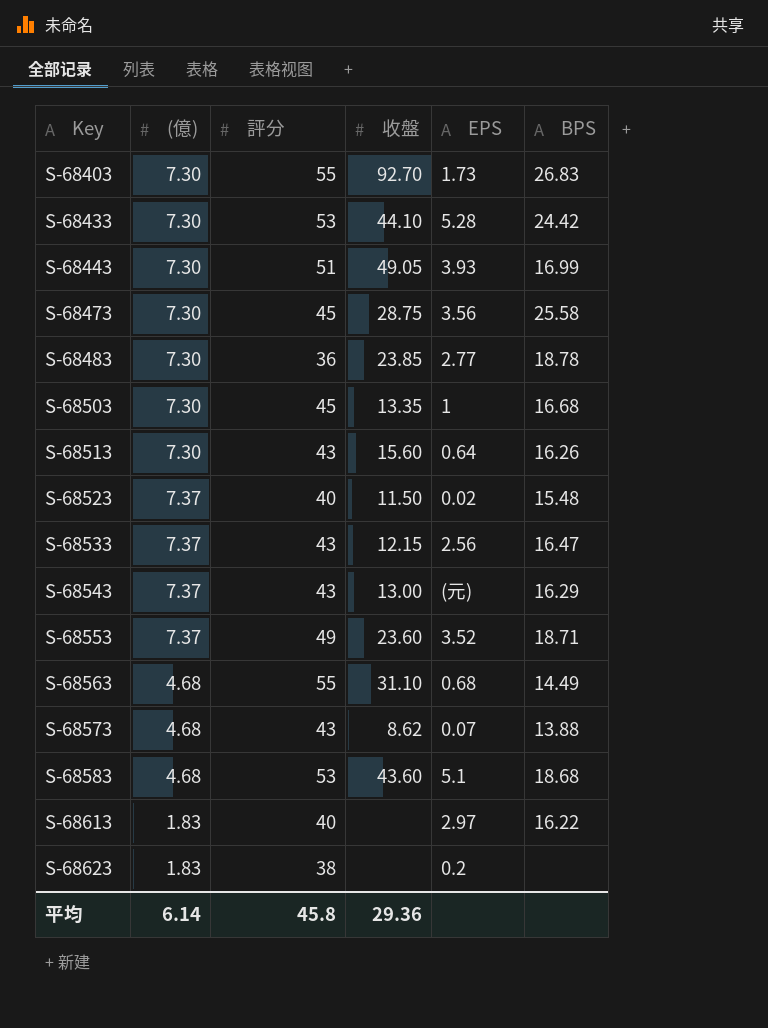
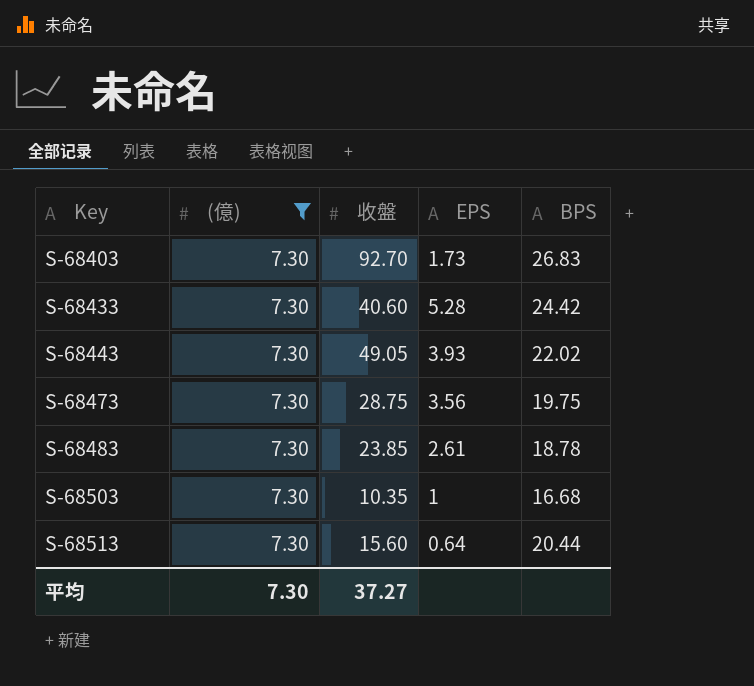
filter: none -> (億) = 7.30
column 評分 | position: 3 -> none
S-68433 | 收盤: 44.10 -> 40.60
S-68443 | BPS: 16.99 -> 22.02
S-68473 | BPS: 25.58 -> 19.75
S-68483 | EPS: 2.77 -> 2.61
S-68503 | 收盤: 13.35 -> 10.35
S-68513 | BPS: 16.26 -> 20.44
平均 | (億): 6.14 -> 7.30
平均 | 收盤: 29.36 -> 37.27

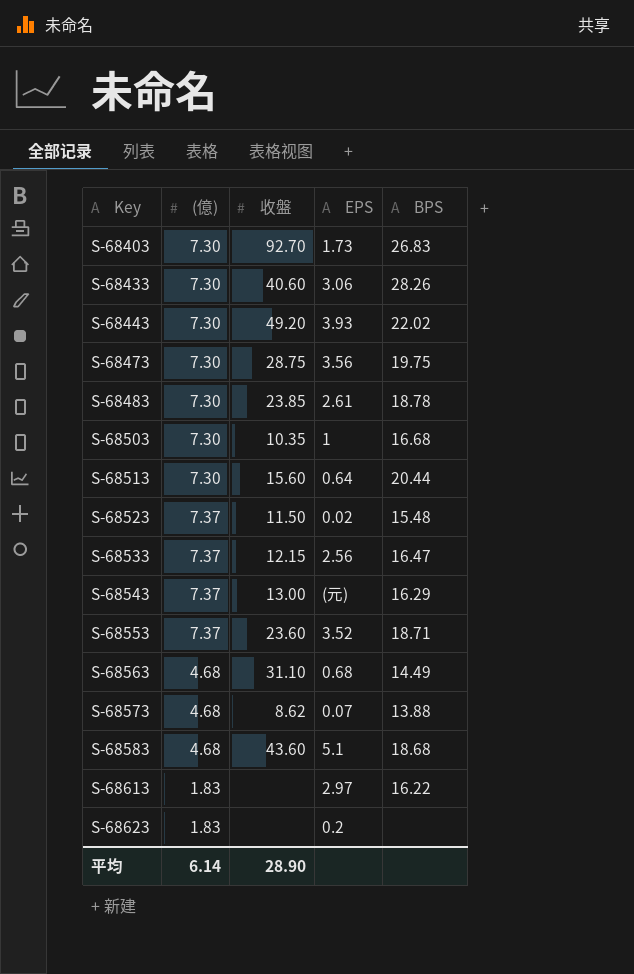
filter: (億) = 7.30 -> none
S-68433 | EPS: 5.28 -> 3.06
S-68433 | BPS: 24.42 -> 28.26
S-68443 | 收盤: 49.05 -> 49.20
平均 | (億): 7.30 -> 6.14
平均 | 收盤: 37.27 -> 28.90

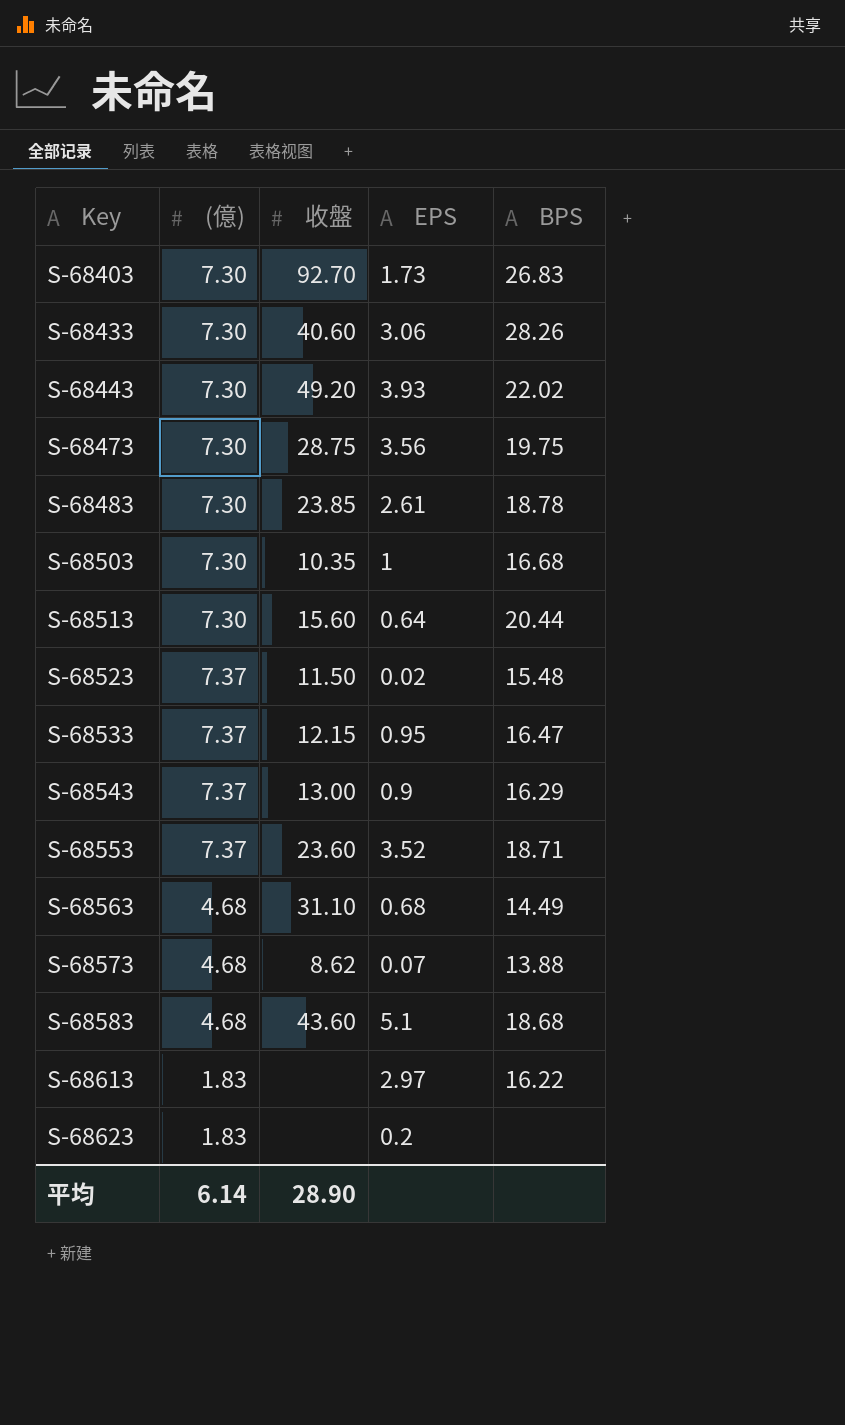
S-68533 | EPS: 2.56 -> 0.95
S-68543 | EPS: (元) -> 0.9

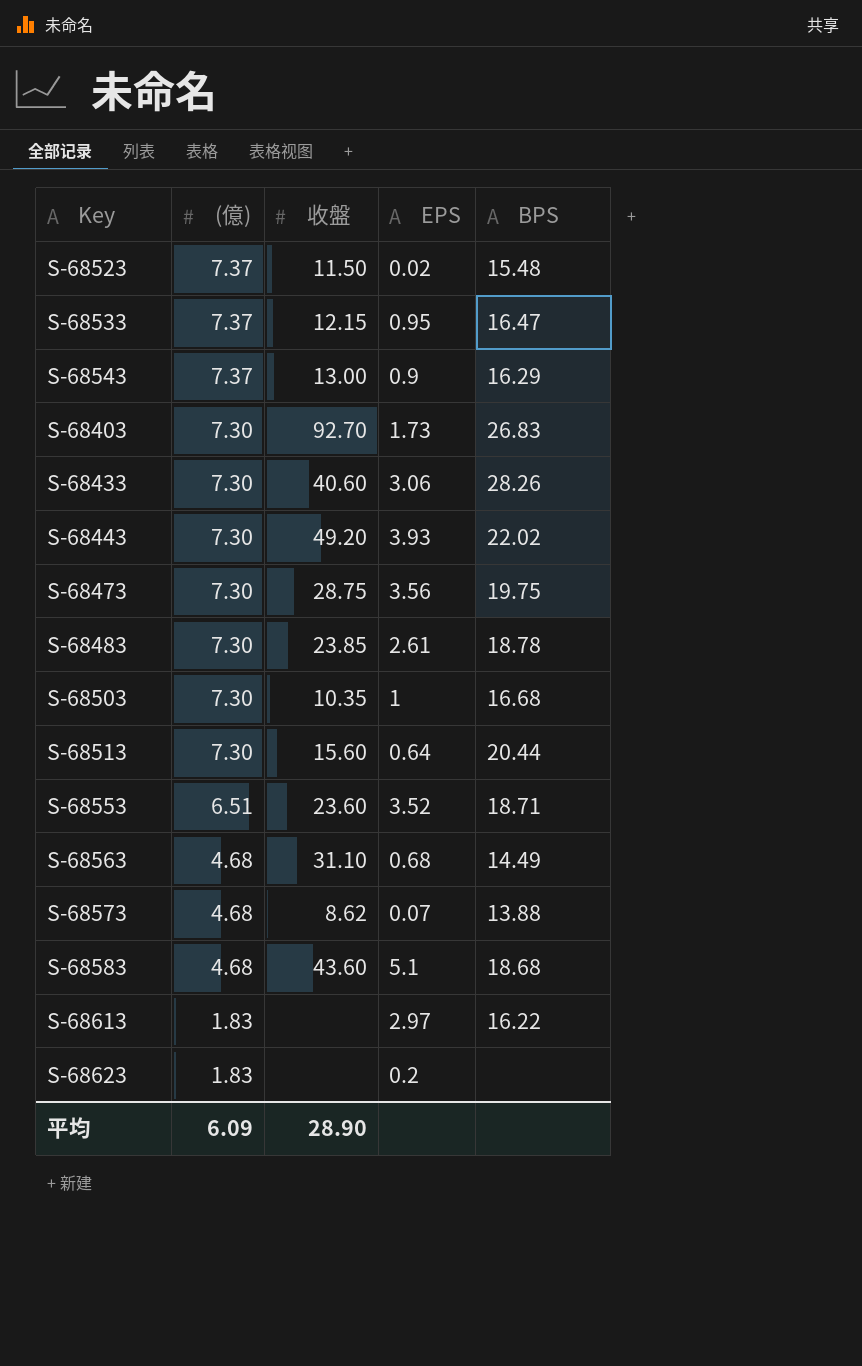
row order: Key ascending -> (億) descending
S-68553 | (億): 7.37 -> 6.51
平均 | (億): 6.14 -> 6.09

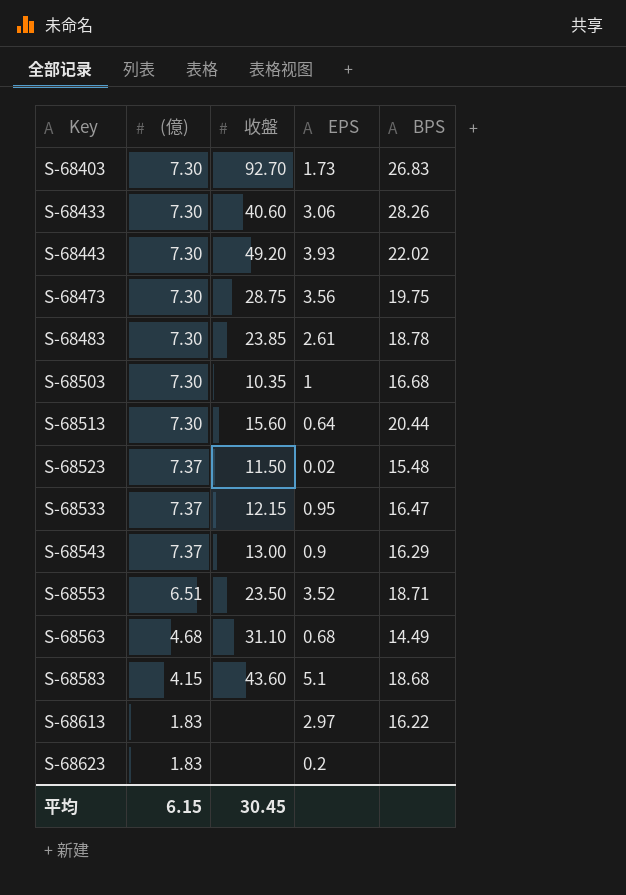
row order: (億) descending -> Key ascending
row S-68573: 4.68 | 8.62 | 0.07 | 13.88 -> none
S-68553 | 收盤: 23.60 -> 23.50
S-68583 | (億): 4.68 -> 4.15
平均 | (億): 6.09 -> 6.15
平均 | 收盤: 28.90 -> 30.45

